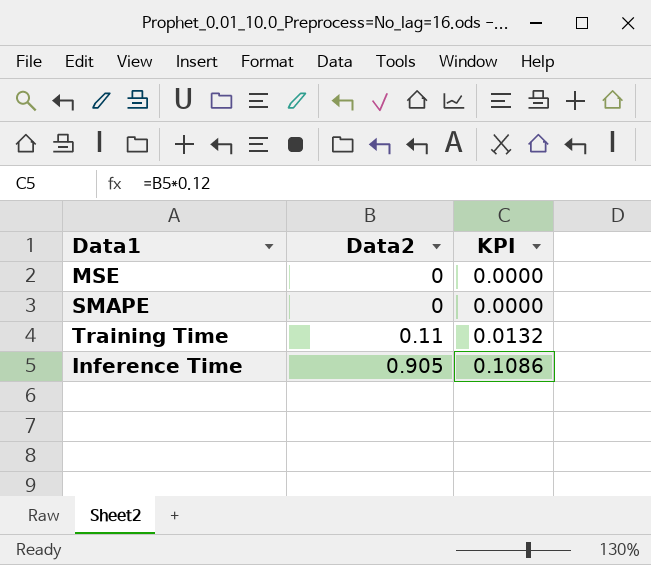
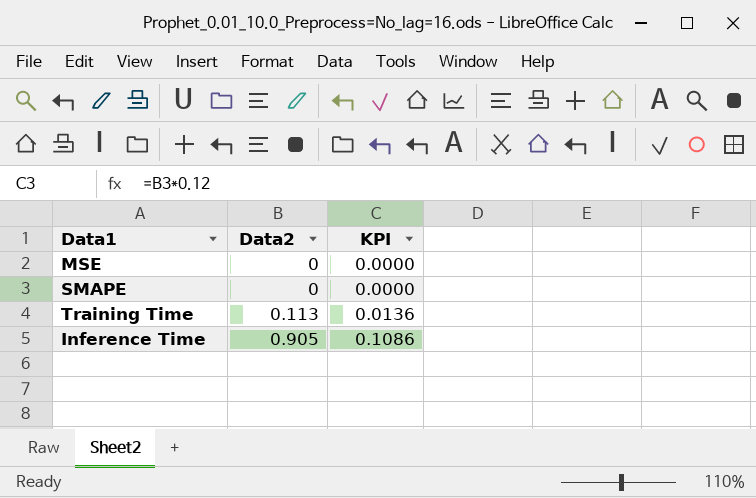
Training Time | Data2: 0.11 -> 0.113
Training Time | KPI: 0.0132 -> 0.0136

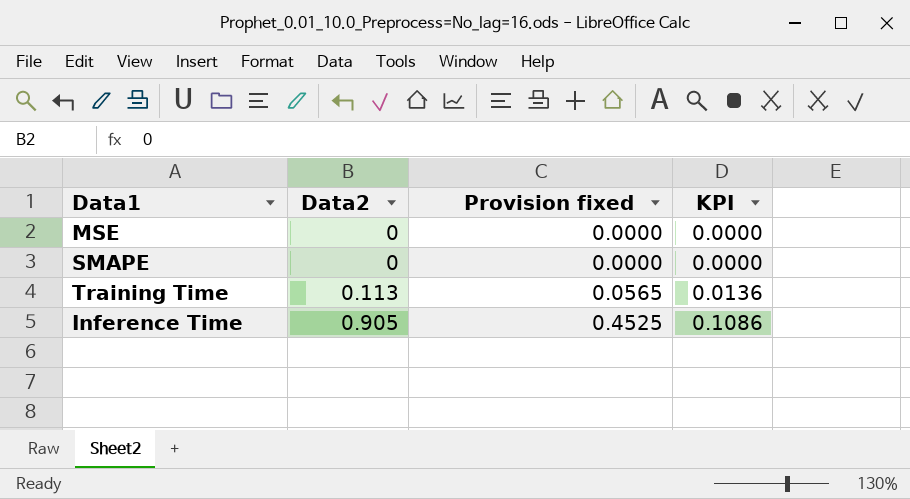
column Provision fixed | formula: none -> [Data2] * 0.5

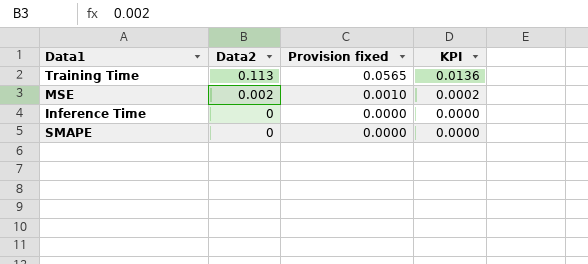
row order: Data2 ascending -> Data2 descending
MSE | Data2: 0 -> 0.002
MSE | Provision fixed: 0.0000 -> 0.0010
MSE | KPI: 0.0000 -> 0.0002
Inference Time | Data2: 0.905 -> 0
Inference Time | Provision fixed: 0.4525 -> 0.0000
Inference Time | KPI: 0.1086 -> 0.0000

